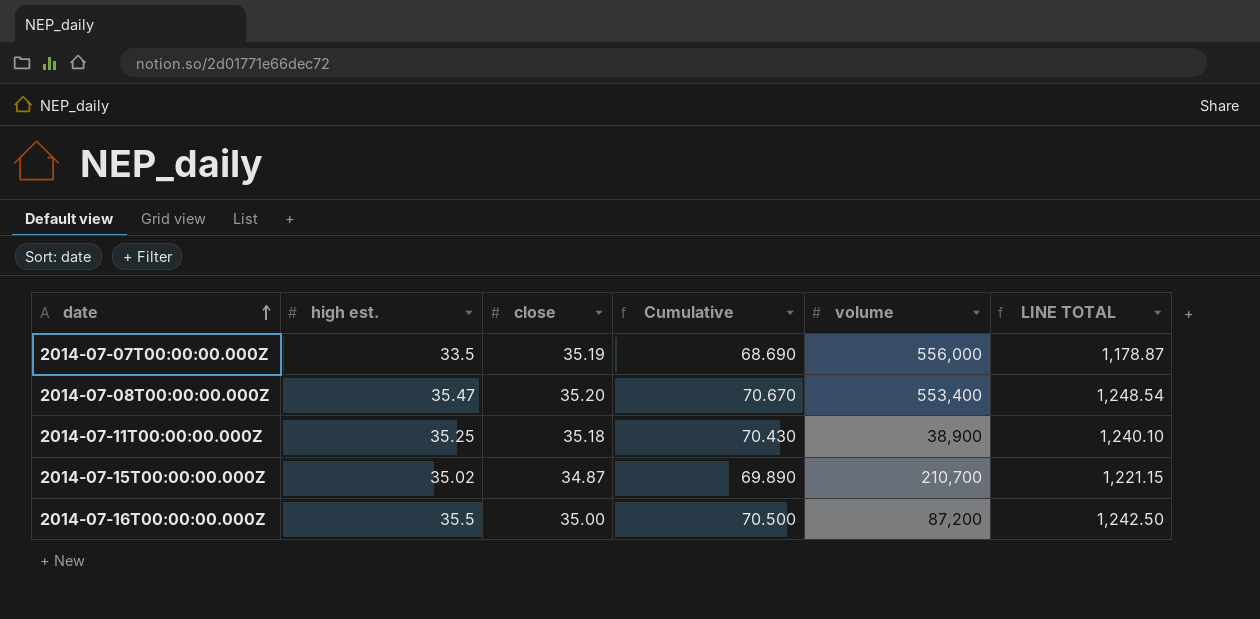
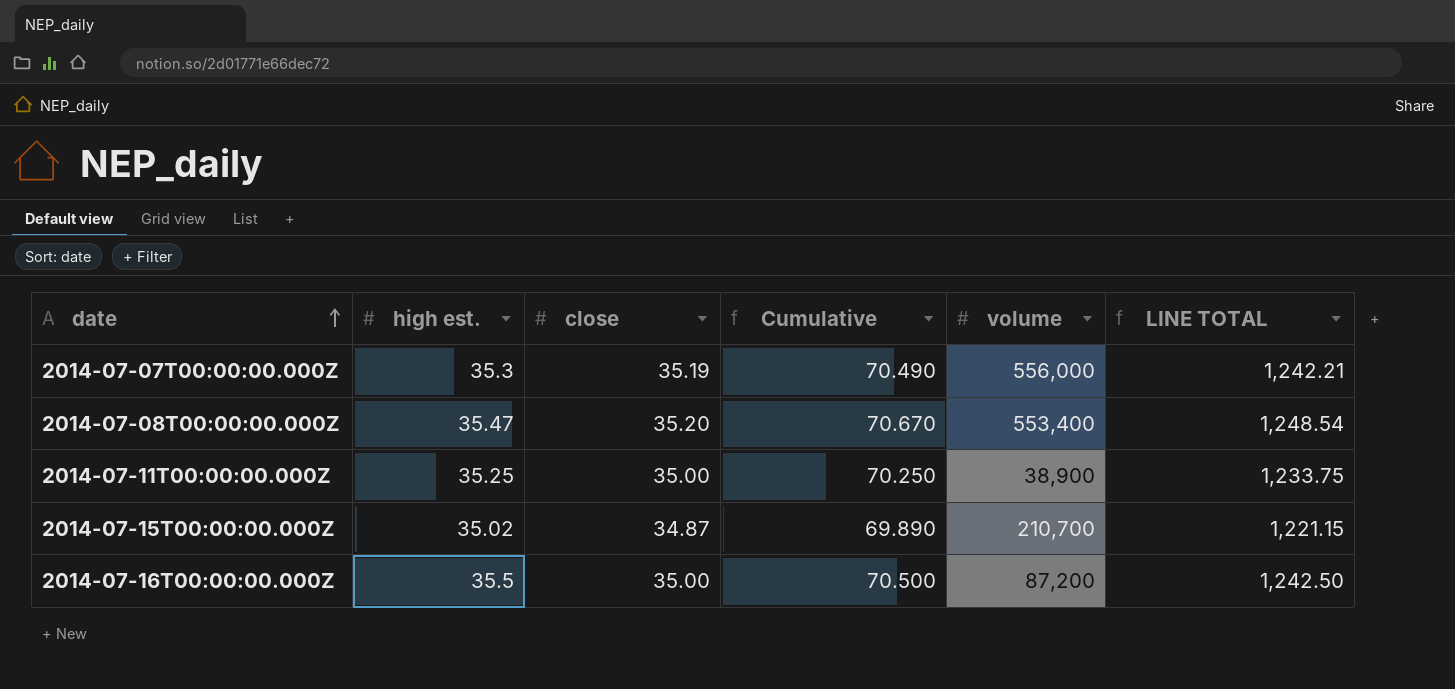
2014-07-07T00:00:00.000Z | high est.: 33.5 -> 35.3
2014-07-07T00:00:00.000Z | Cumulative: 68.690 -> 70.490
2014-07-07T00:00:00.000Z | LINE TOTAL: 1,178.87 -> 1,242.21
2014-07-11T00:00:00.000Z | close: 35.18 -> 35.00
2014-07-11T00:00:00.000Z | Cumulative: 70.430 -> 70.250
2014-07-11T00:00:00.000Z | LINE TOTAL: 1,240.10 -> 1,233.75

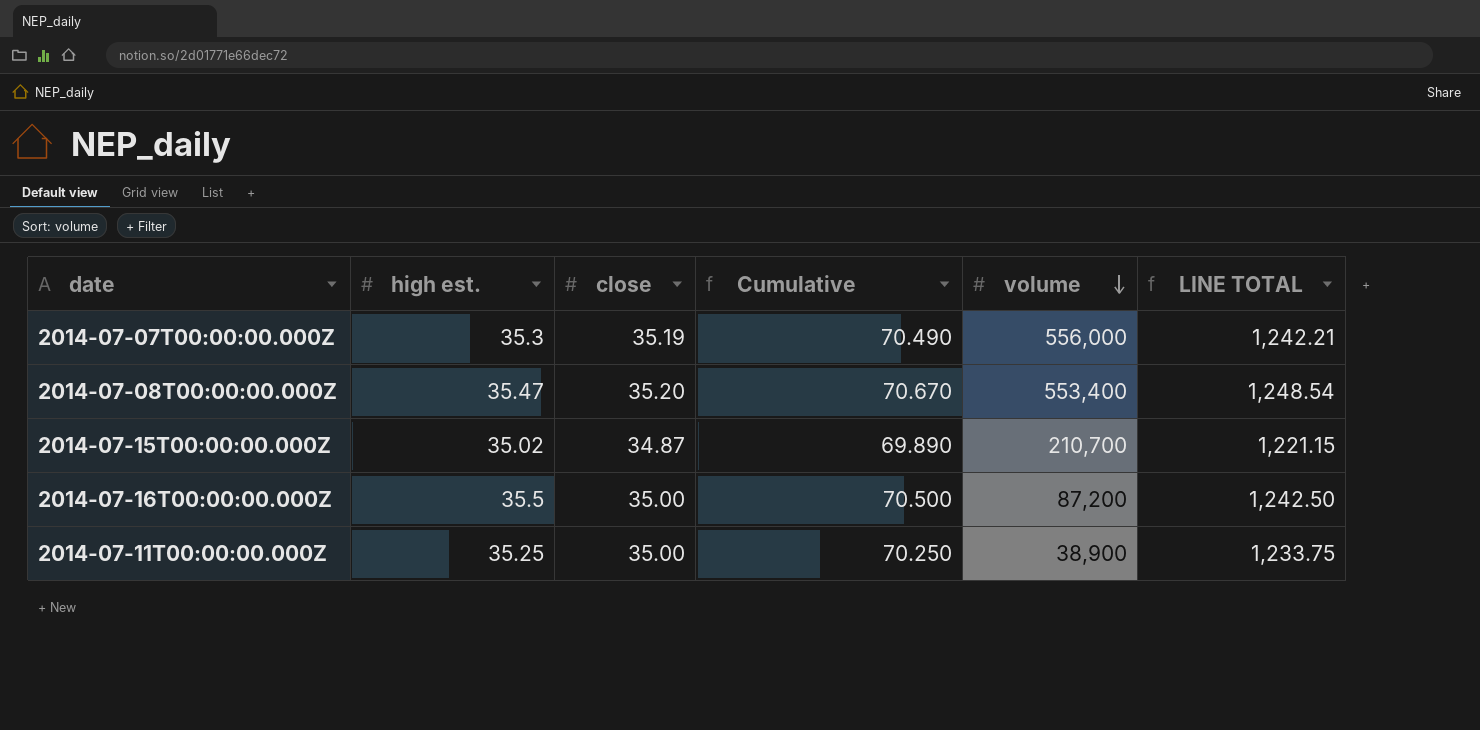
row order: date ascending -> volume descending

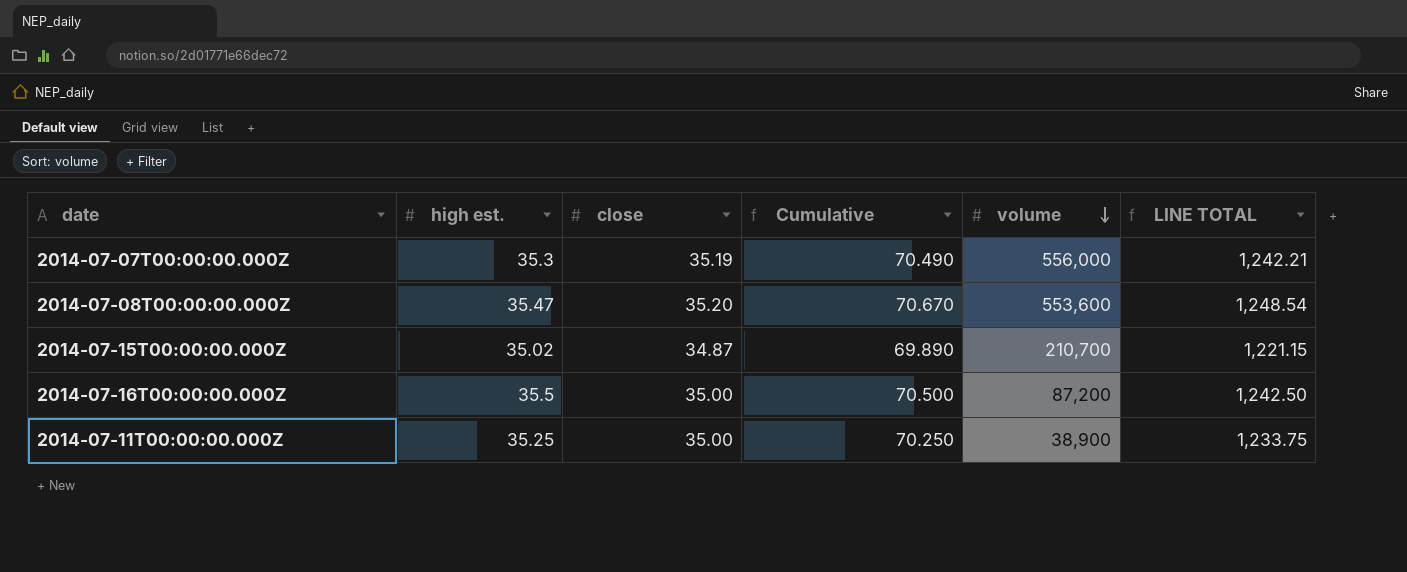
2014-07-08T00:00:00.000Z | volume: 553,400 -> 553,600

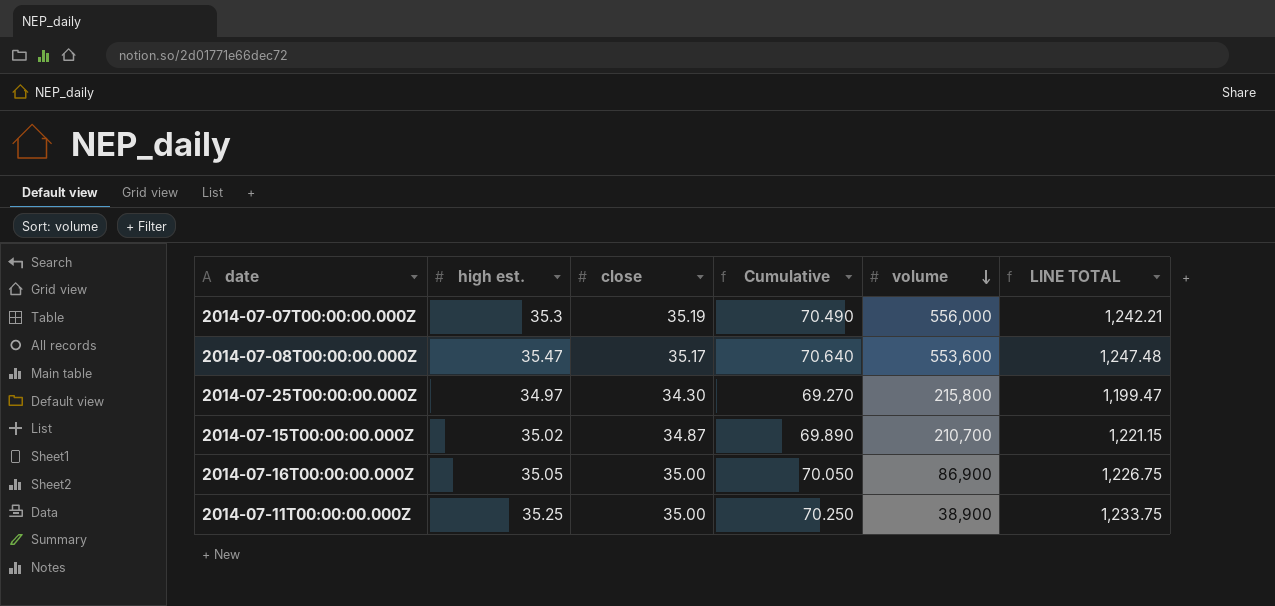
2014-07-08T00:00:00.000Z | close: 35.20 -> 35.17
2014-07-08T00:00:00.000Z | Cumulative: 70.670 -> 70.640
2014-07-08T00:00:00.000Z | LINE TOTAL: 1,248.54 -> 1,247.48
row 2014-07-25T00:00:00.000Z: none -> 34.97 | 34.30 | 69.270 | 215,800 | 1,199.47
2014-07-16T00:00:00.000Z | high est.: 35.5 -> 35.05
2014-07-16T00:00:00.000Z | Cumulative: 70.500 -> 70.050
2014-07-16T00:00:00.000Z | volume: 87,200 -> 86,900
2014-07-16T00:00:00.000Z | LINE TOTAL: 1,242.50 -> 1,226.75

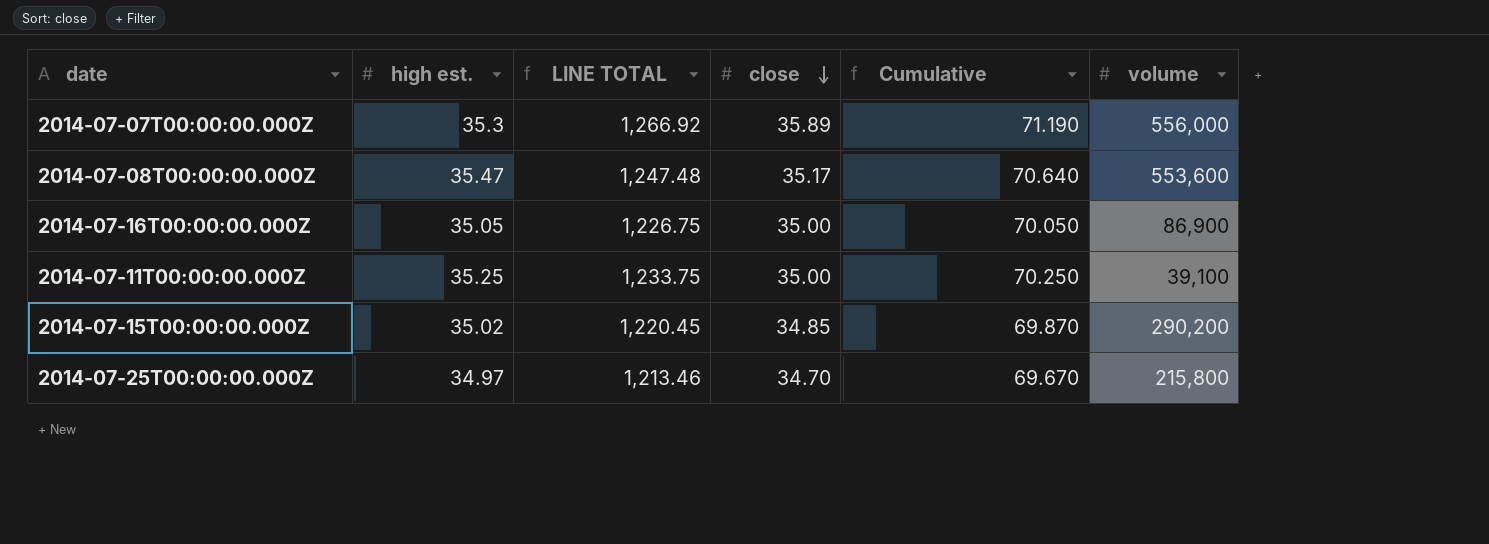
row order: volume descending -> close descending
column LINE TOTAL | position: 6 -> 3
2014-07-07T00:00:00.000Z | LINE TOTAL: 1,242.21 -> 1,266.92
2014-07-07T00:00:00.000Z | close: 35.19 -> 35.89
2014-07-07T00:00:00.000Z | Cumulative: 70.490 -> 71.190
2014-07-11T00:00:00.000Z | volume: 38,900 -> 39,100
2014-07-15T00:00:00.000Z | LINE TOTAL: 1,221.15 -> 1,220.45
2014-07-15T00:00:00.000Z | close: 34.87 -> 34.85
2014-07-15T00:00:00.000Z | Cumulative: 69.890 -> 69.870
2014-07-15T00:00:00.000Z | volume: 210,700 -> 290,200
2014-07-25T00:00:00.000Z | LINE TOTAL: 1,199.47 -> 1,213.46
2014-07-25T00:00:00.000Z | close: 34.30 -> 34.70
2014-07-25T00:00:00.000Z | Cumulative: 69.270 -> 69.670

